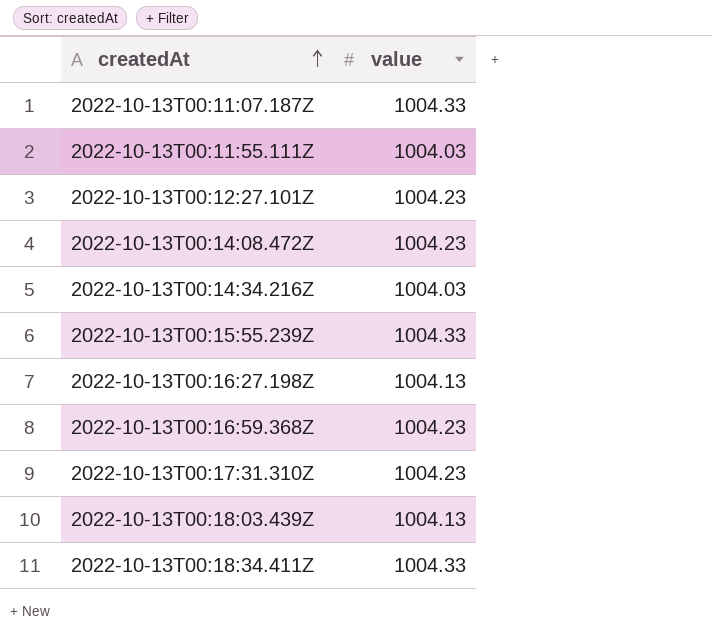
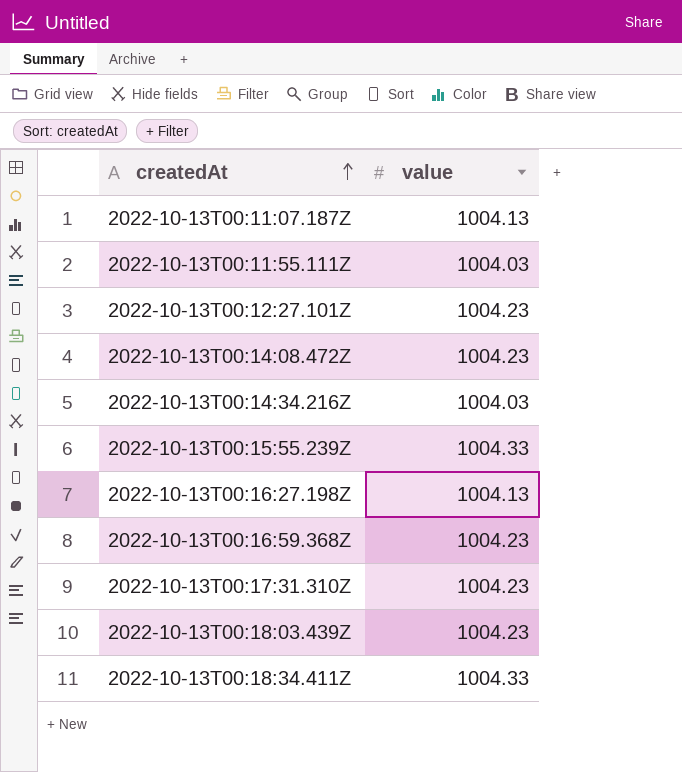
2022-10-13T00:11:07.187Z | value: 1004.33 -> 1004.13
2022-10-13T00:18:03.439Z | value: 1004.13 -> 1004.23

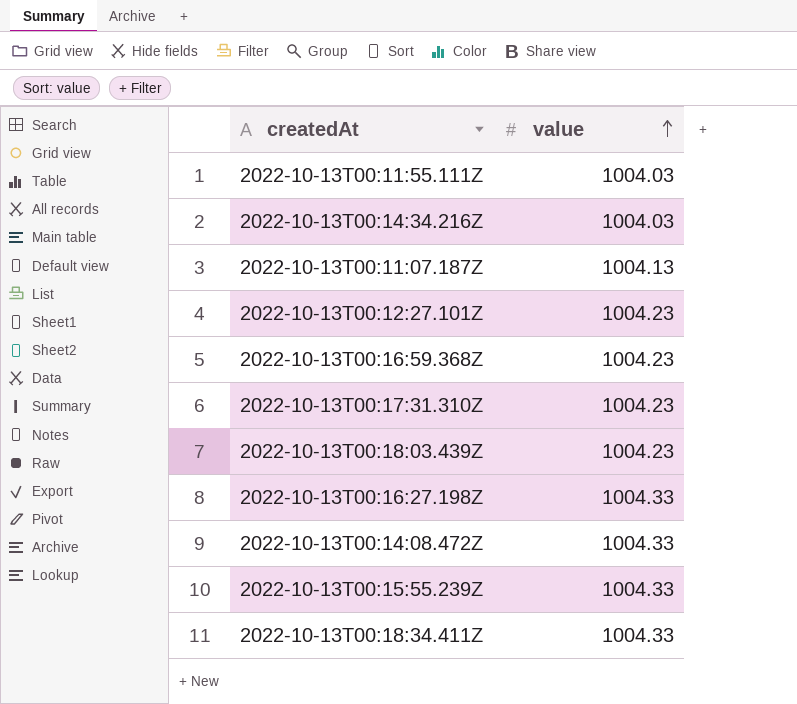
row order: createdAt ascending -> value ascending
2022-10-13T00:16:27.198Z | value: 1004.13 -> 1004.33
2022-10-13T00:14:08.472Z | value: 1004.23 -> 1004.33

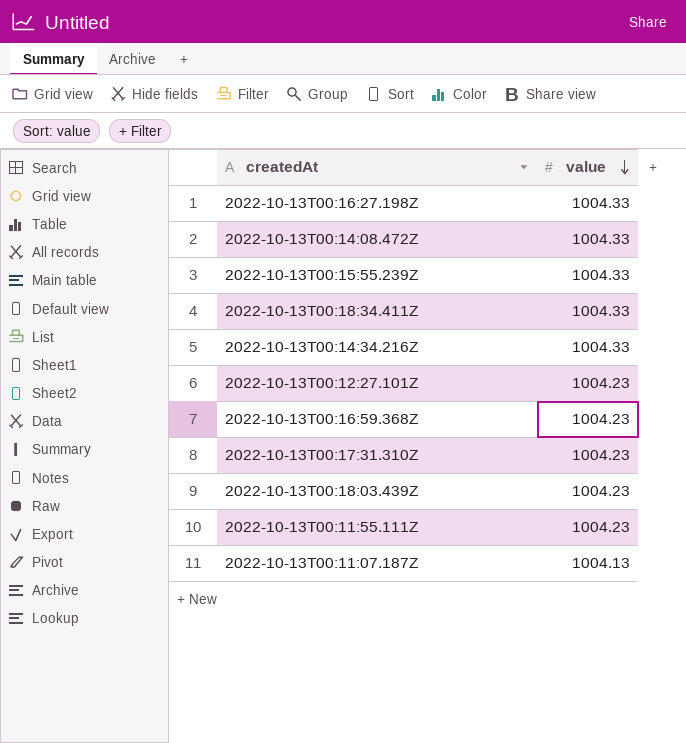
row order: value ascending -> value descending
2022-10-13T00:14:34.216Z | value: 1004.03 -> 1004.33
2022-10-13T00:11:55.111Z | value: 1004.03 -> 1004.23

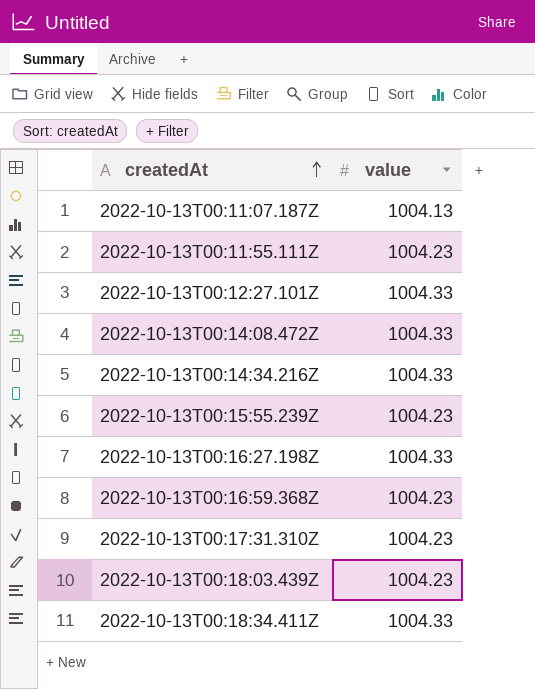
row order: value descending -> createdAt ascending
2022-10-13T00:12:27.101Z | value: 1004.23 -> 1004.33
2022-10-13T00:15:55.239Z | value: 1004.33 -> 1004.23

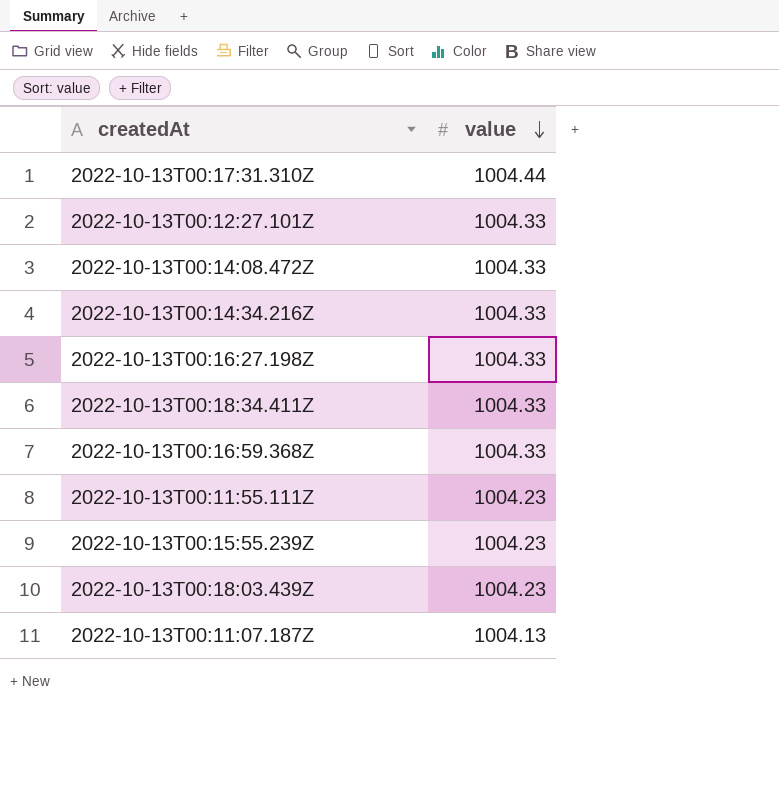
row order: createdAt ascending -> value descending
2022-10-13T00:17:31.310Z | value: 1004.23 -> 1004.44
2022-10-13T00:16:59.368Z | value: 1004.23 -> 1004.33

